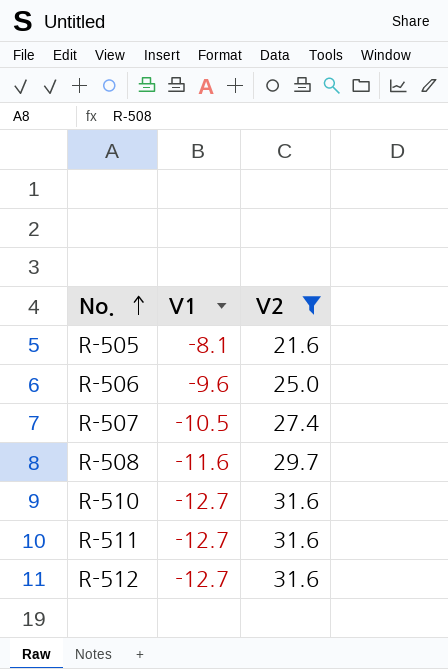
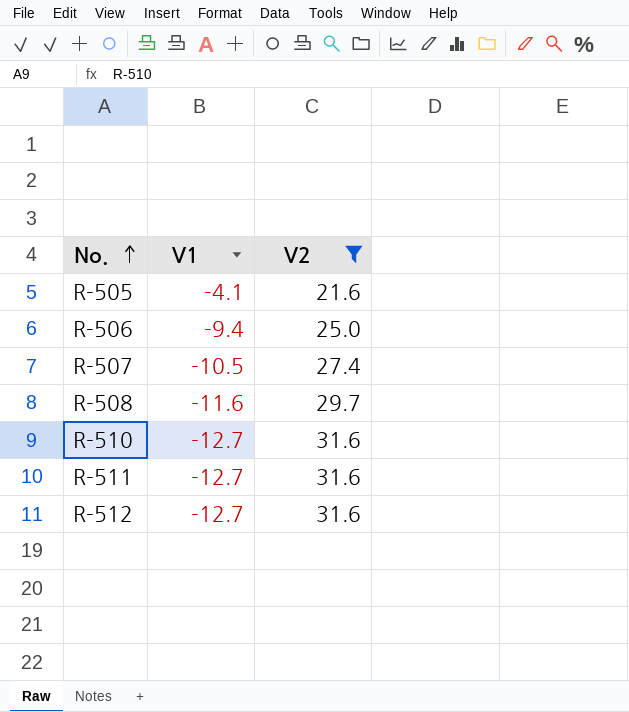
R-505 | V1: -8.1 -> -4.1
R-506 | V1: -9.6 -> -9.4

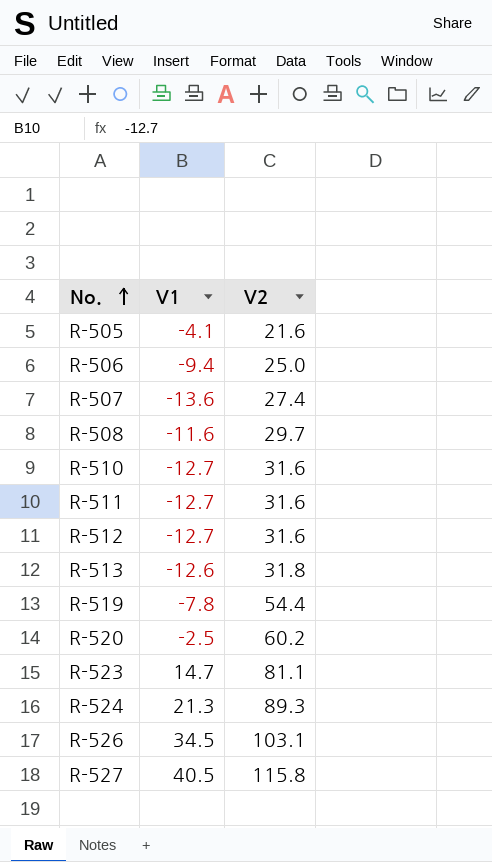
filter: V2 <= 31.6 -> none
R-507 | V1: -10.5 -> -13.6

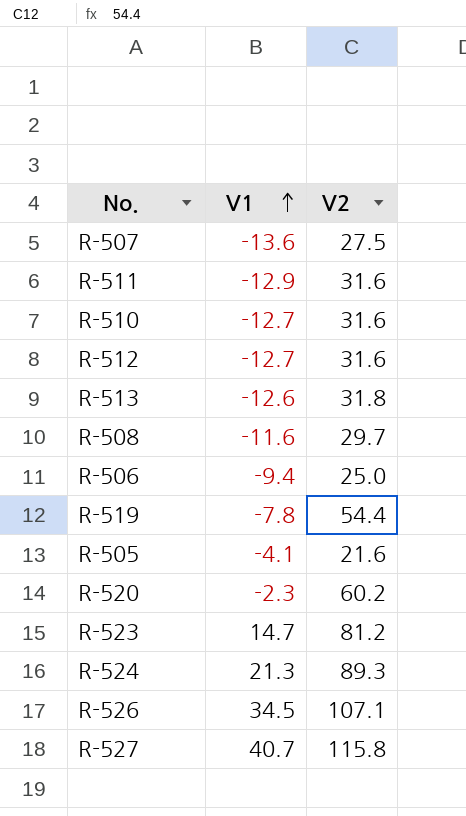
row order: No. ascending -> V1 ascending
R-507 | V2: 27.4 -> 27.5
R-511 | V1: -12.7 -> -12.9
R-520 | V1: -2.5 -> -2.3
R-523 | V2: 81.1 -> 81.2
R-526 | V2: 103.1 -> 107.1
R-527 | V1: 40.5 -> 40.7

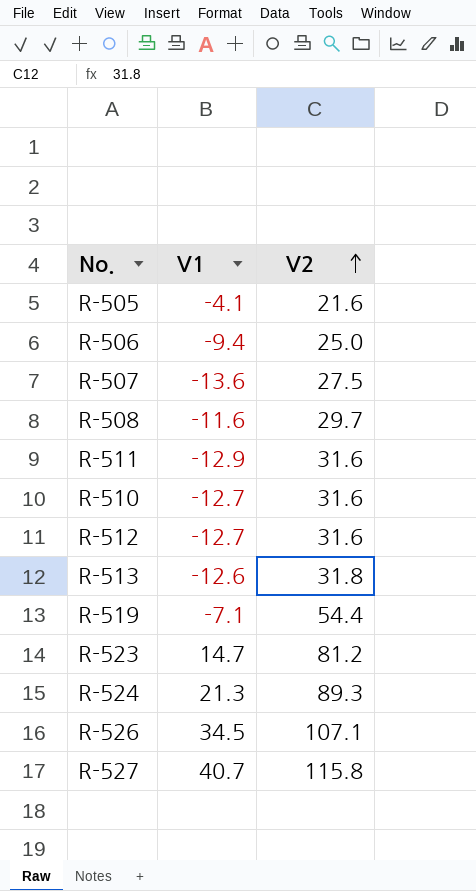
row order: V1 ascending -> V2 ascending
row R-520: -2.3 | 60.2 -> none
R-519 | V1: -7.8 -> -7.1

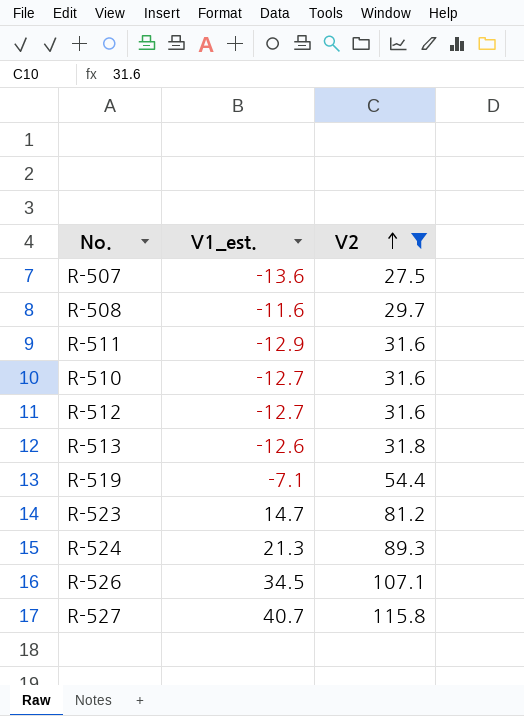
filter: none -> V2 >= 27.5
column name: V1 -> V1_est.

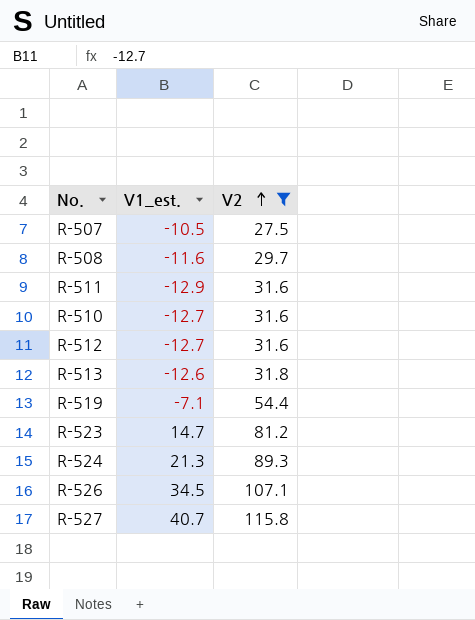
R-507 | V1_est.: -13.6 -> -10.5

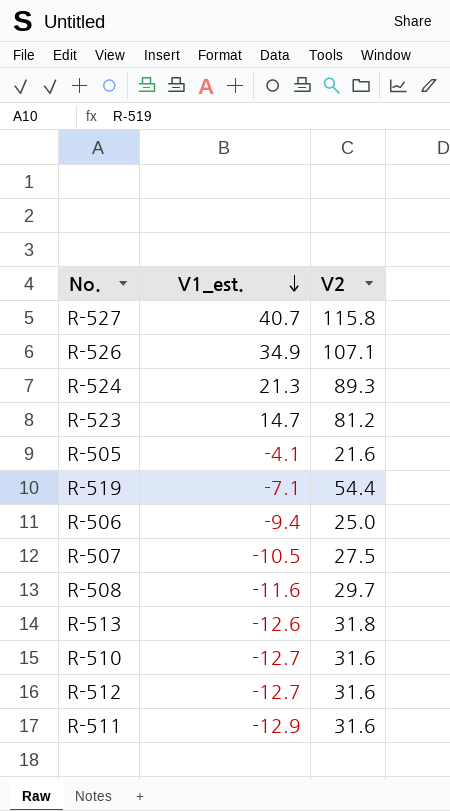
filter: V2 >= 27.5 -> none
row order: V2 ascending -> V1_est. descending
R-526 | V1_est.: 34.5 -> 34.9

